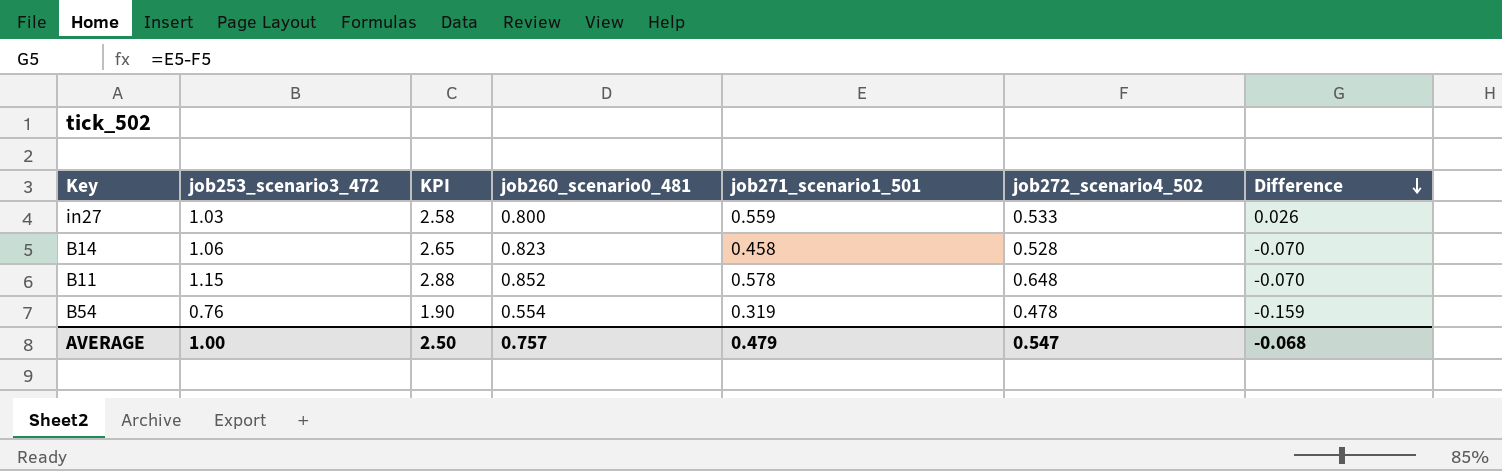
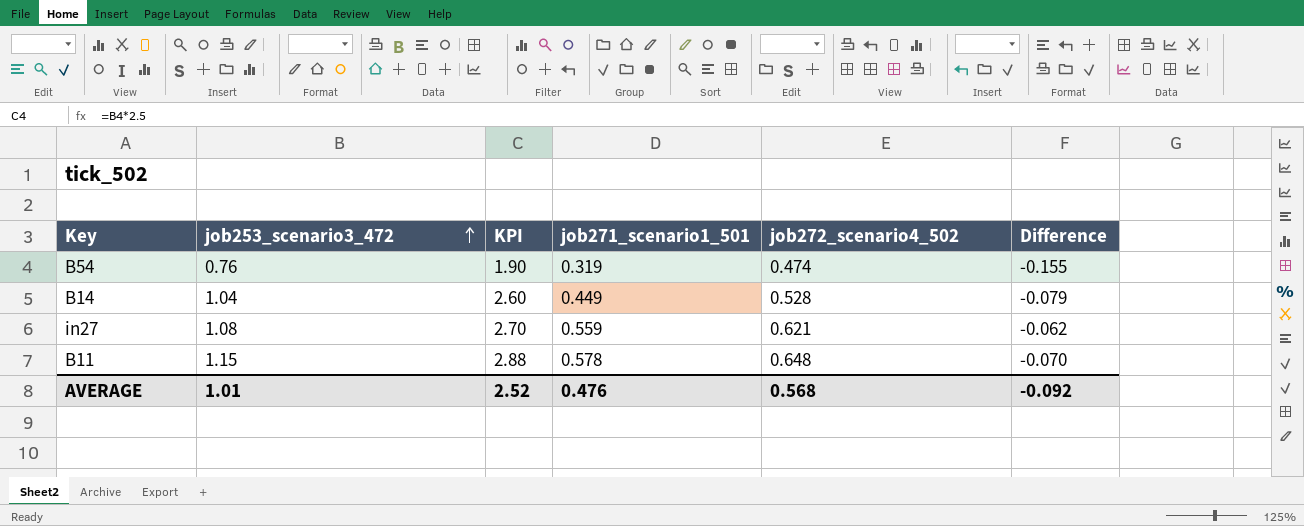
row order: Difference descending -> job253_scenario3_472 ascending
column job260_scenario0_481 | position: 4 -> none
B54 | job272_scenario4_502: 0.478 -> 0.474
B54 | Difference: -0.159 -> -0.155
B14 | job253_scenario3_472: 1.06 -> 1.04
B14 | KPI: 2.65 -> 2.60
B14 | job271_scenario1_501: 0.458 -> 0.449
B14 | Difference: -0.070 -> -0.079
in27 | job253_scenario3_472: 1.03 -> 1.08
in27 | KPI: 2.58 -> 2.70
in27 | job272_scenario4_502: 0.533 -> 0.621
in27 | Difference: 0.026 -> -0.062
AVERAGE | job253_scenario3_472: 1.00 -> 1.01
AVERAGE | KPI: 2.50 -> 2.52
AVERAGE | job271_scenario1_501: 0.479 -> 0.476
AVERAGE | job272_scenario4_502: 0.547 -> 0.568
AVERAGE | Difference: -0.068 -> -0.092

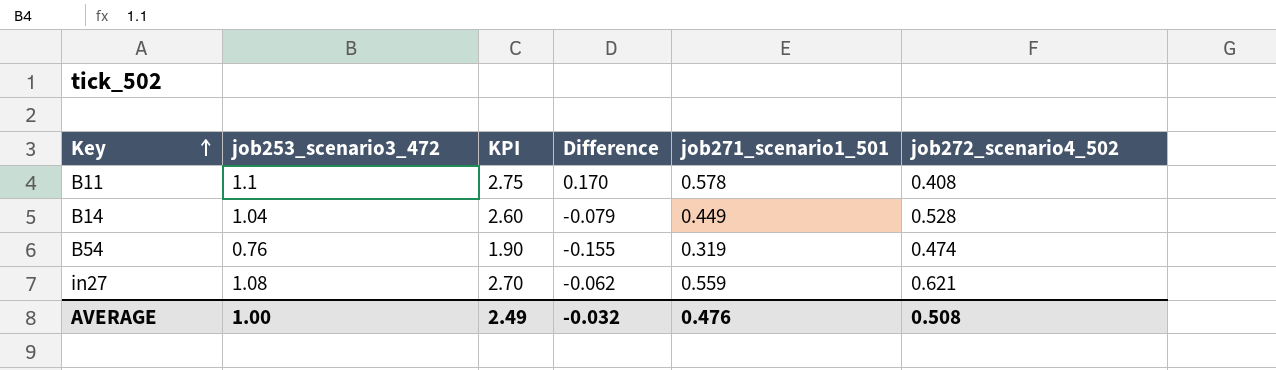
row order: job253_scenario3_472 ascending -> Key ascending
column Difference | position: 6 -> 4
B11 | job253_scenario3_472: 1.15 -> 1.1
B11 | KPI: 2.88 -> 2.75
B11 | Difference: -0.070 -> 0.170
B11 | job272_scenario4_502: 0.648 -> 0.408
AVERAGE | job253_scenario3_472: 1.01 -> 1.00
AVERAGE | KPI: 2.52 -> 2.49
AVERAGE | Difference: -0.092 -> -0.032
AVERAGE | job272_scenario4_502: 0.568 -> 0.508

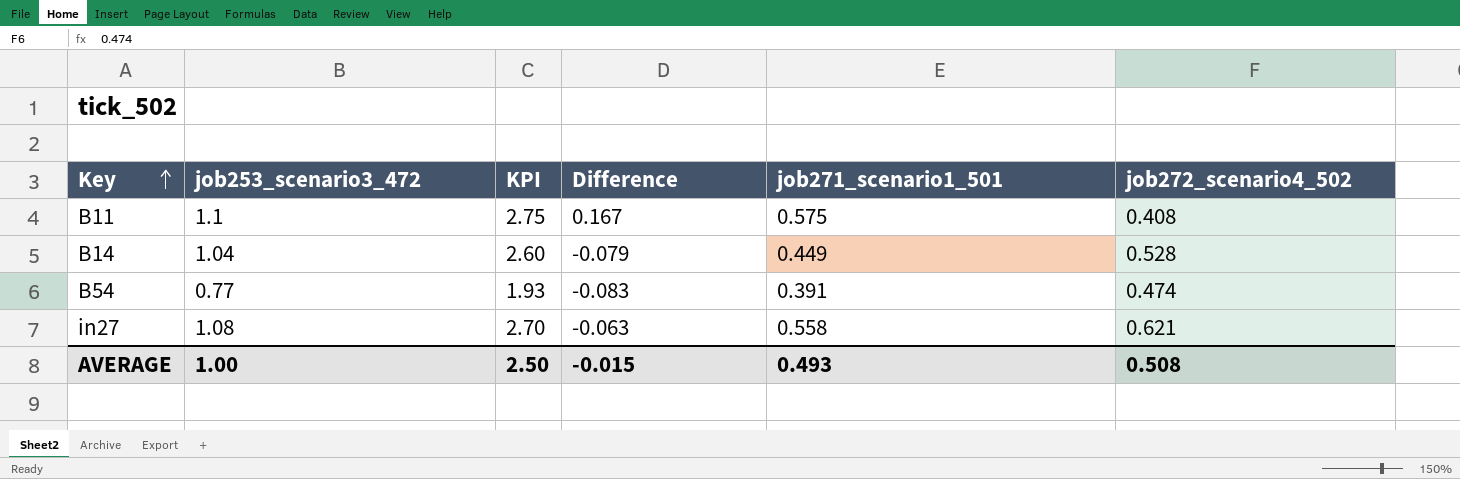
B11 | Difference: 0.170 -> 0.167
B11 | job271_scenario1_501: 0.578 -> 0.575
B54 | job253_scenario3_472: 0.76 -> 0.77
B54 | KPI: 1.90 -> 1.93
B54 | Difference: -0.155 -> -0.083
B54 | job271_scenario1_501: 0.319 -> 0.391
in27 | Difference: -0.062 -> -0.063
in27 | job271_scenario1_501: 0.559 -> 0.558
AVERAGE | KPI: 2.49 -> 2.50
AVERAGE | Difference: -0.032 -> -0.015
AVERAGE | job271_scenario1_501: 0.476 -> 0.493

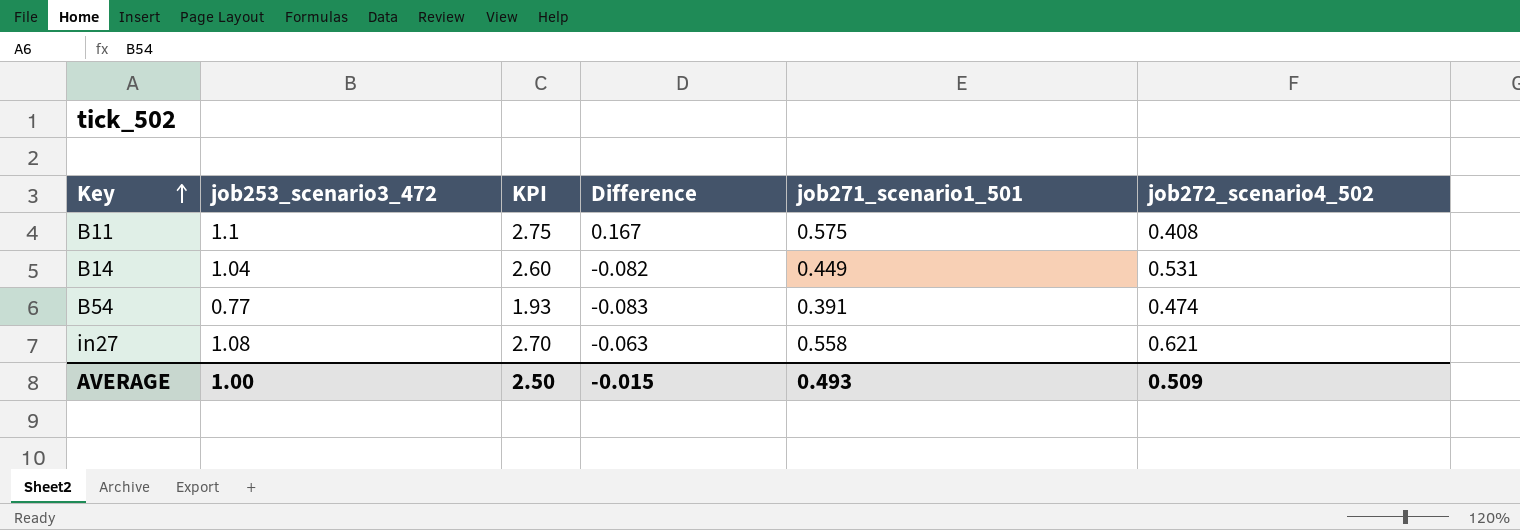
B14 | Difference: -0.079 -> -0.082
B14 | job272_scenario4_502: 0.528 -> 0.531
AVERAGE | job272_scenario4_502: 0.508 -> 0.509

